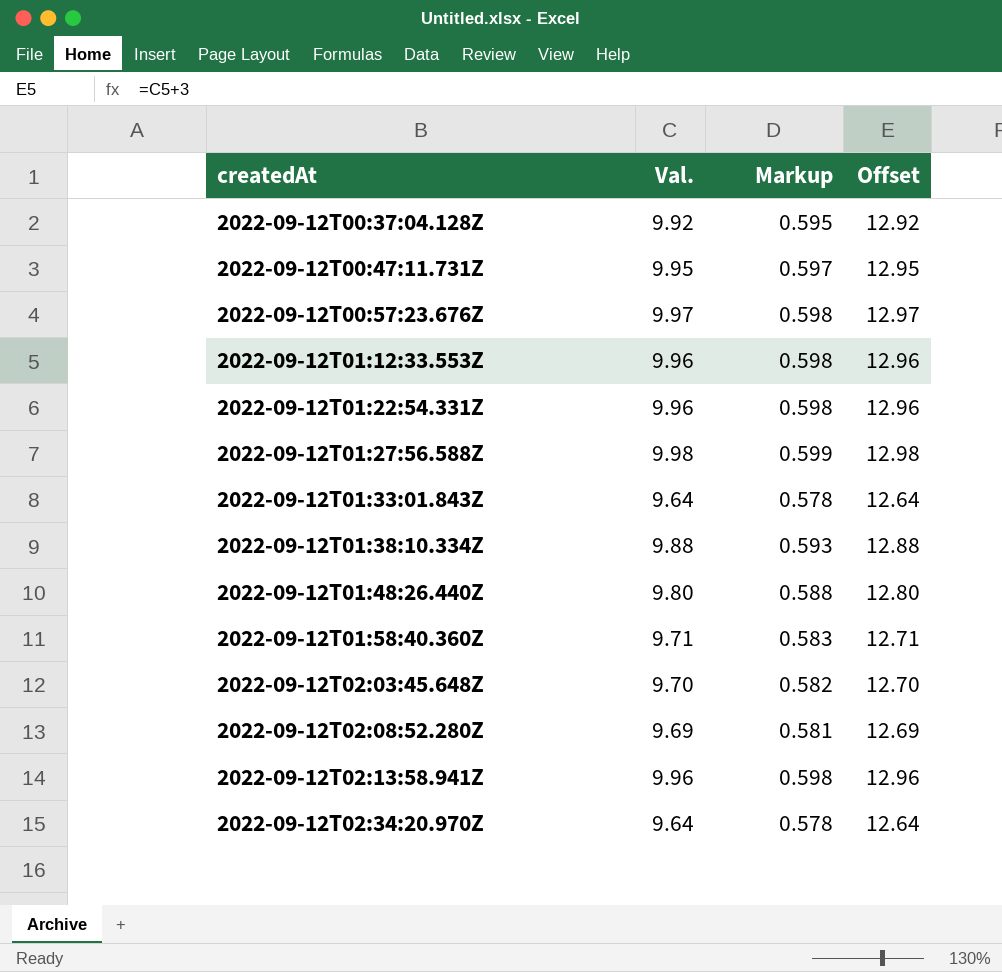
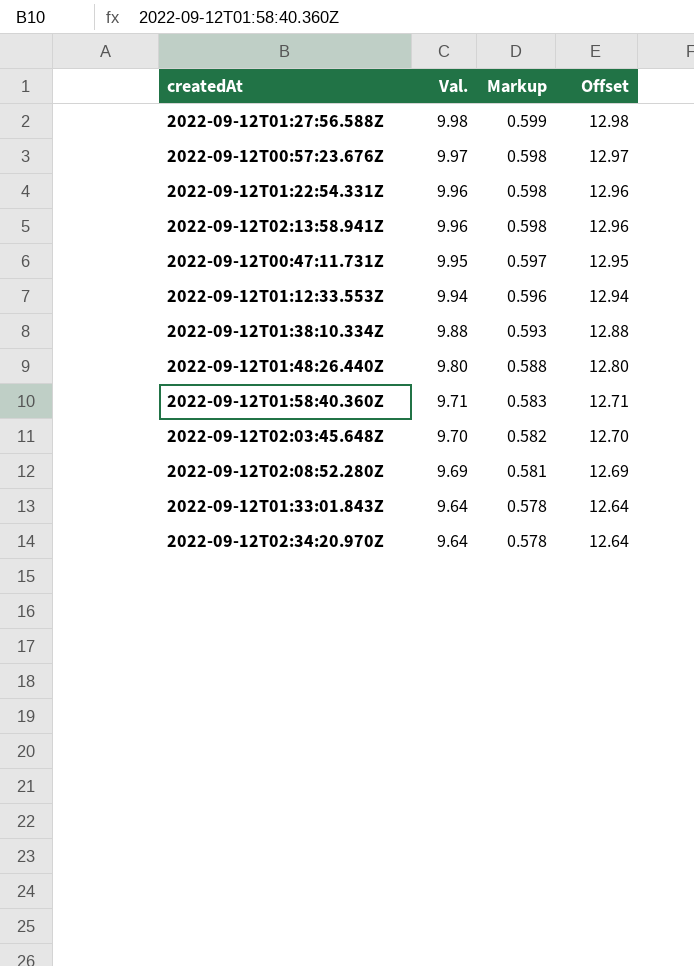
row order: createdAt ascending -> Val. descending
row 2022-09-12T00:37:04.128Z: 9.92 | 0.595 | 12.92 -> none
2022-09-12T01:12:33.553Z | Val.: 9.96 -> 9.94
2022-09-12T01:12:33.553Z | Markup: 0.598 -> 0.596
2022-09-12T01:12:33.553Z | Offset: 12.96 -> 12.94

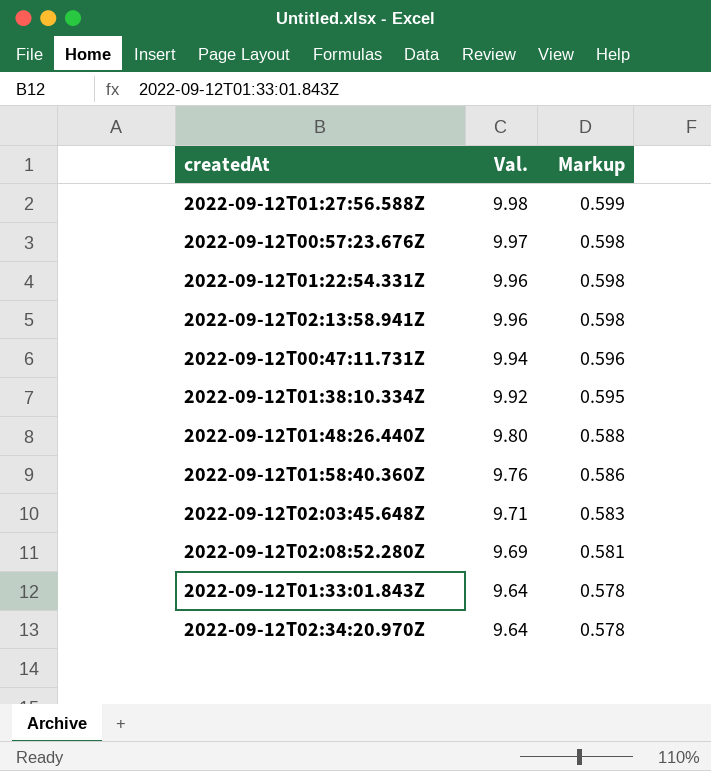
column Offset | formula: [Val.] + 3 -> none
row 2022-09-12T01:12:33.553Z: 9.94 | 0.596 | 12.94 -> none
2022-09-12T00:47:11.731Z | Val.: 9.95 -> 9.94
2022-09-12T00:47:11.731Z | Markup: 0.597 -> 0.596
2022-09-12T01:38:10.334Z | Val.: 9.88 -> 9.92
2022-09-12T01:38:10.334Z | Markup: 0.593 -> 0.595
2022-09-12T01:58:40.360Z | Val.: 9.71 -> 9.76
2022-09-12T01:58:40.360Z | Markup: 0.583 -> 0.586
2022-09-12T02:03:45.648Z | Val.: 9.70 -> 9.71
2022-09-12T02:03:45.648Z | Markup: 0.582 -> 0.583

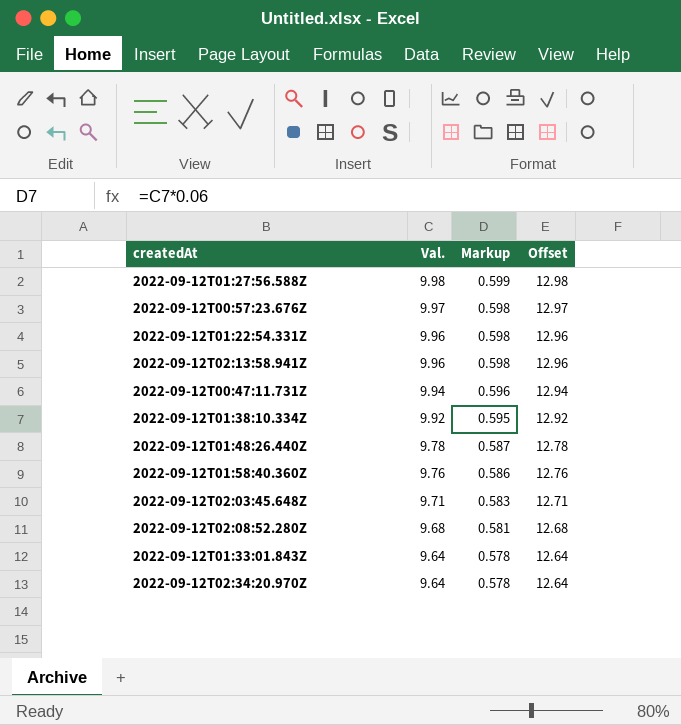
column Offset | formula: none -> [Val.] + 3
2022-09-12T01:48:26.440Z | Val.: 9.80 -> 9.78
2022-09-12T01:48:26.440Z | Markup: 0.588 -> 0.587
2022-09-12T02:08:52.280Z | Val.: 9.69 -> 9.68

